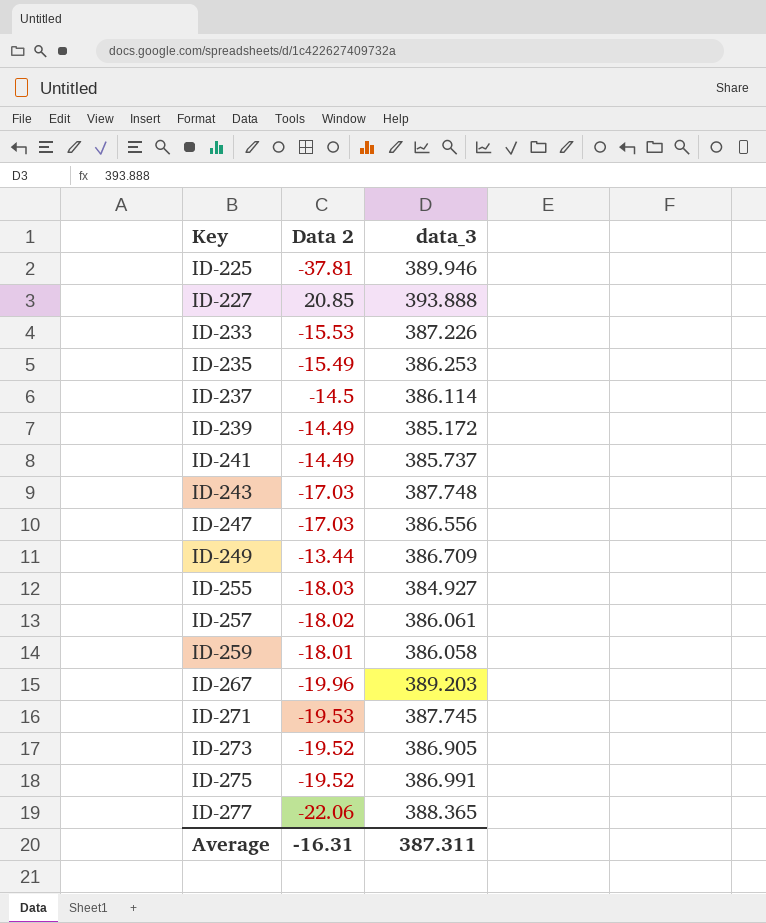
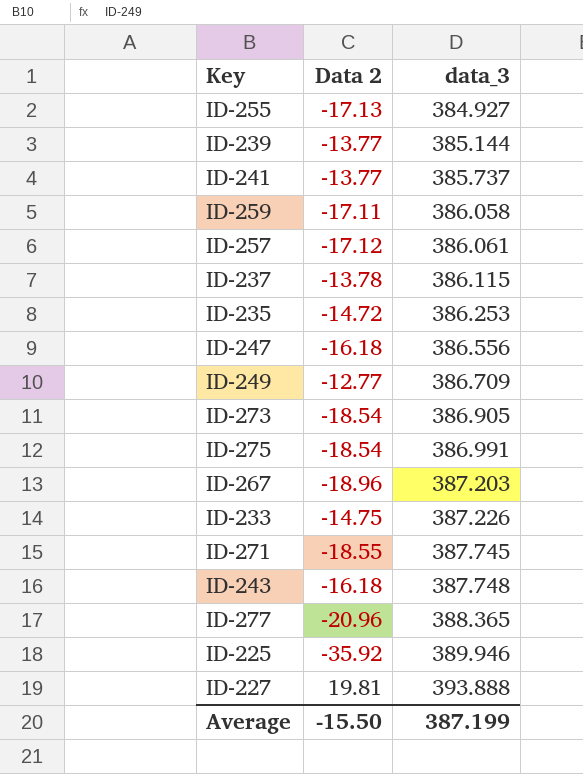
row order: Key ascending -> data_3 ascending
ID-255 | Data 2: -18.03 -> -17.13
ID-239 | Data 2: -14.49 -> -13.77
ID-239 | data_3: 385.172 -> 385.144
ID-241 | Data 2: -14.49 -> -13.77
ID-259 | Data 2: -18.01 -> -17.11
ID-257 | Data 2: -18.02 -> -17.12
ID-237 | Data 2: -14.5 -> -13.78
ID-237 | data_3: 386.114 -> 386.115
ID-235 | Data 2: -15.49 -> -14.72
ID-247 | Data 2: -17.03 -> -16.18
ID-249 | Data 2: -13.44 -> -12.77
ID-273 | Data 2: -19.52 -> -18.54
ID-275 | Data 2: -19.52 -> -18.54
ID-267 | Data 2: -19.96 -> -18.96
ID-267 | data_3: 389.203 -> 387.203
ID-233 | Data 2: -15.53 -> -14.75
ID-271 | Data 2: -19.53 -> -18.55
ID-243 | Data 2: -17.03 -> -16.18
ID-277 | Data 2: -22.06 -> -20.96
ID-225 | Data 2: -37.81 -> -35.92
ID-227 | Data 2: 20.85 -> 19.81
Average | Data 2: -16.31 -> -15.50
Average | data_3: 387.311 -> 387.199

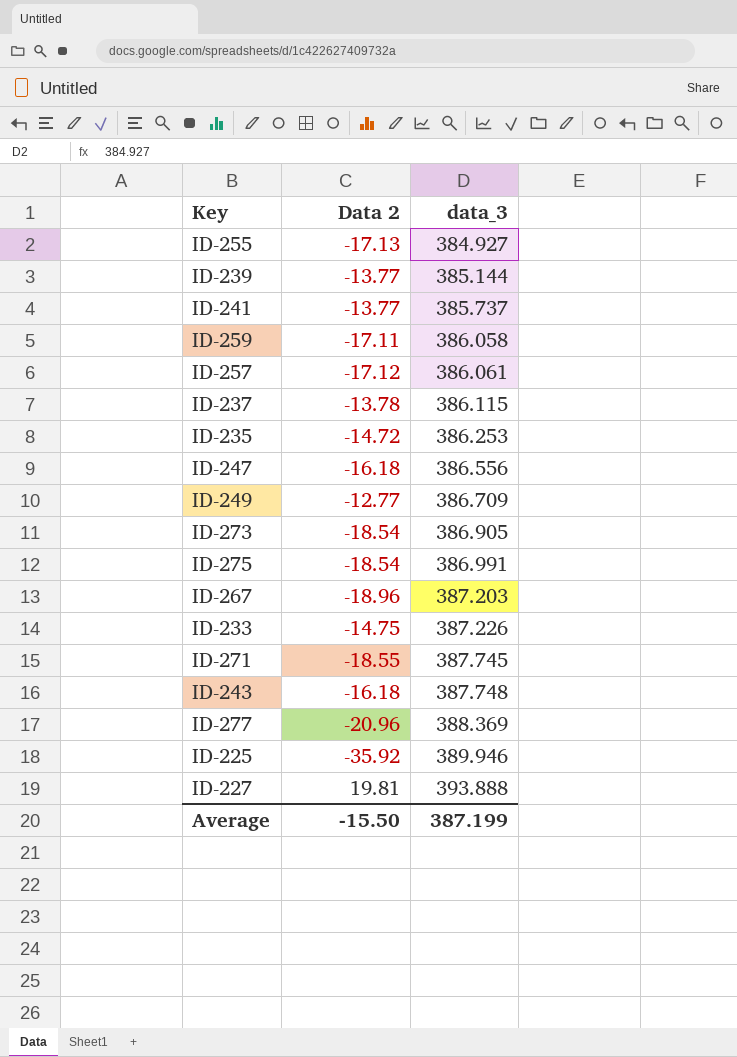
ID-277 | data_3: 388.365 -> 388.369

